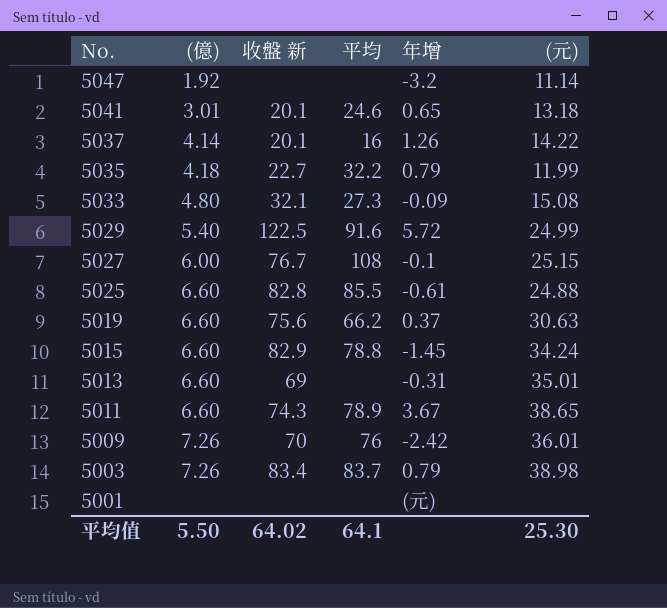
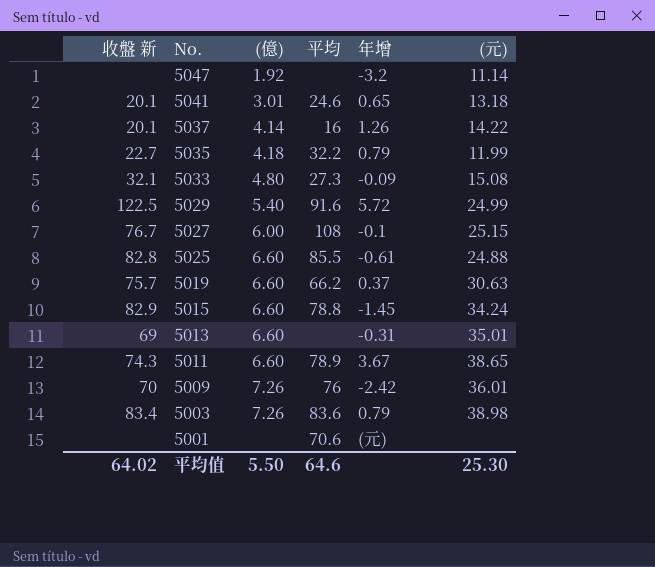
column 收盤 新 | position: 3 -> 1
5019 | 收盤 新: 75.6 -> 75.7
5003 | 平均: 83.7 -> 83.6
5001 | 平均: none -> 70.6
平均值 | 平均: 64.1 -> 64.6

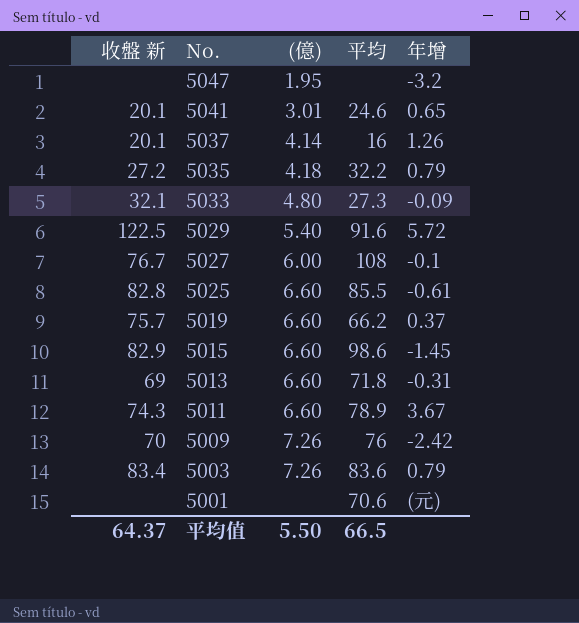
column (元) | position: 6 -> none
5047 | (億): 1.92 -> 1.95
5035 | 收盤 新: 22.7 -> 27.2
5015 | 平均: 78.8 -> 98.6
5013 | 平均: none -> 71.8
平均值 | 收盤 新: 64.02 -> 64.37
平均值 | 平均: 64.6 -> 66.5

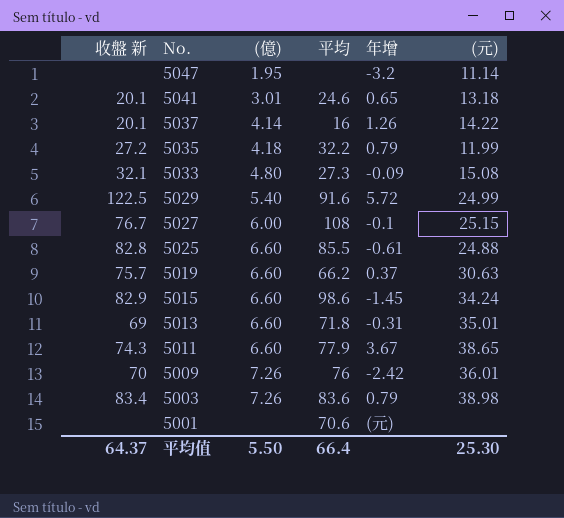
column (元) | position: none -> 6
5011 | 平均: 78.9 -> 77.9
平均值 | 平均: 66.5 -> 66.4

